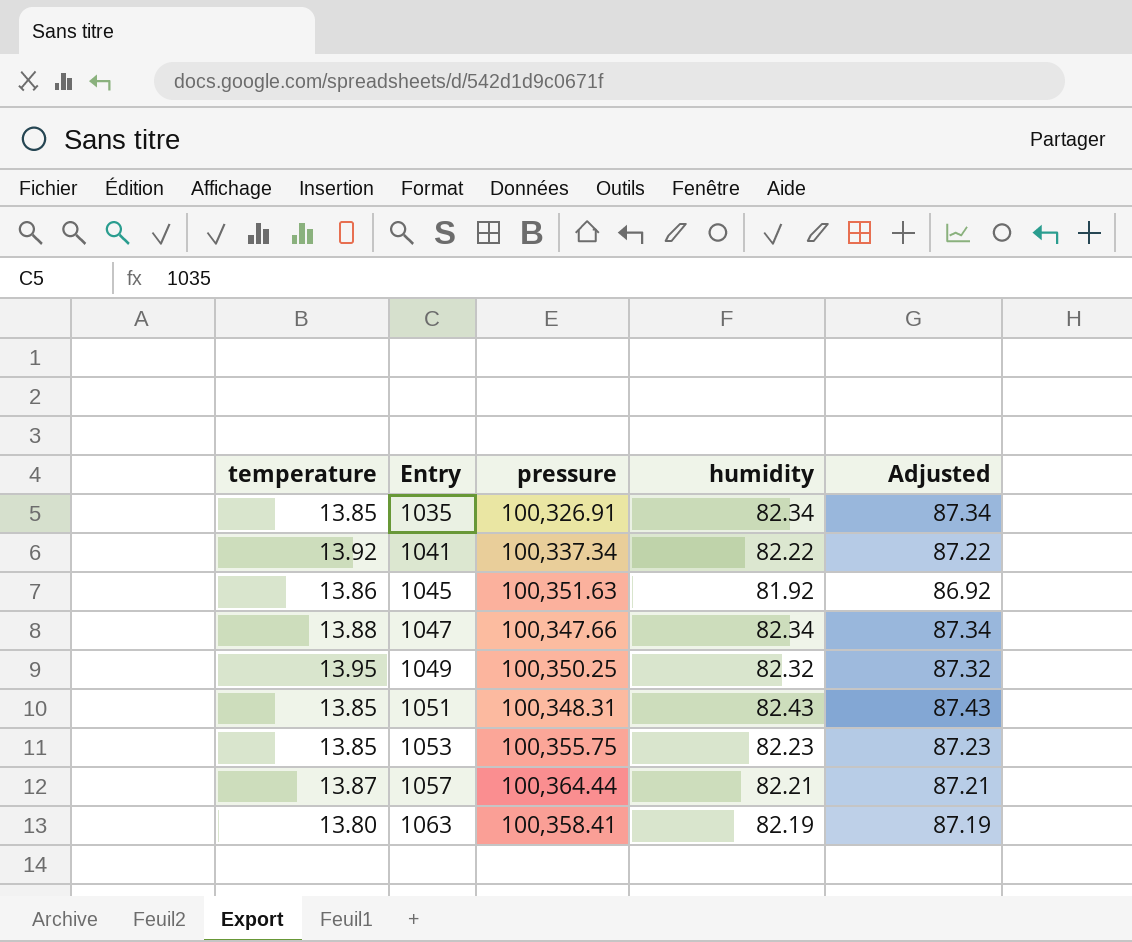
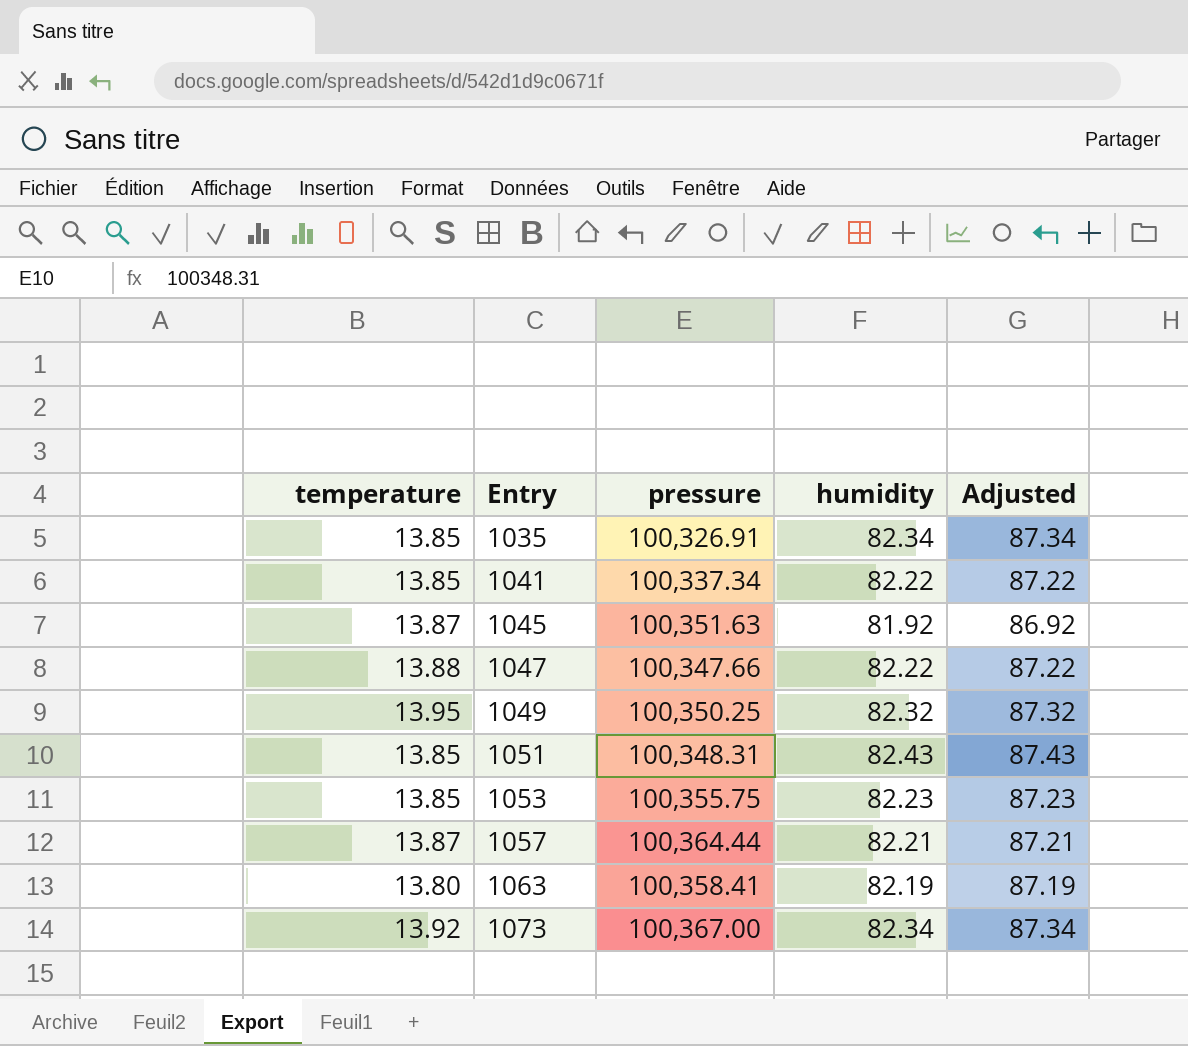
1041 | temperature: 13.92 -> 13.85
1045 | temperature: 13.86 -> 13.87
1047 | humidity: 82.34 -> 82.22
1047 | Adjusted: 87.34 -> 87.22
row 1073: none -> 13.92 | 100,367.00 | 82.34 | 87.34

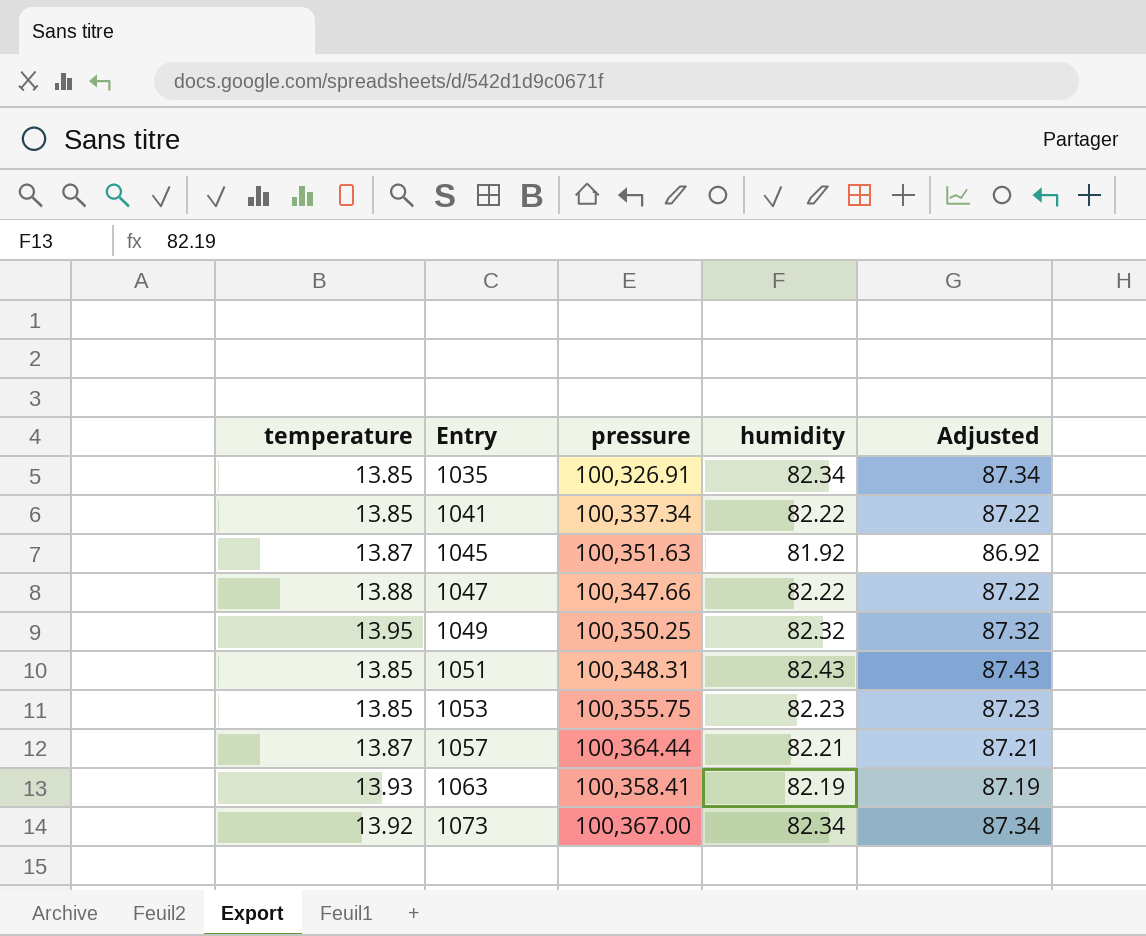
1063 | temperature: 13.80 -> 13.93

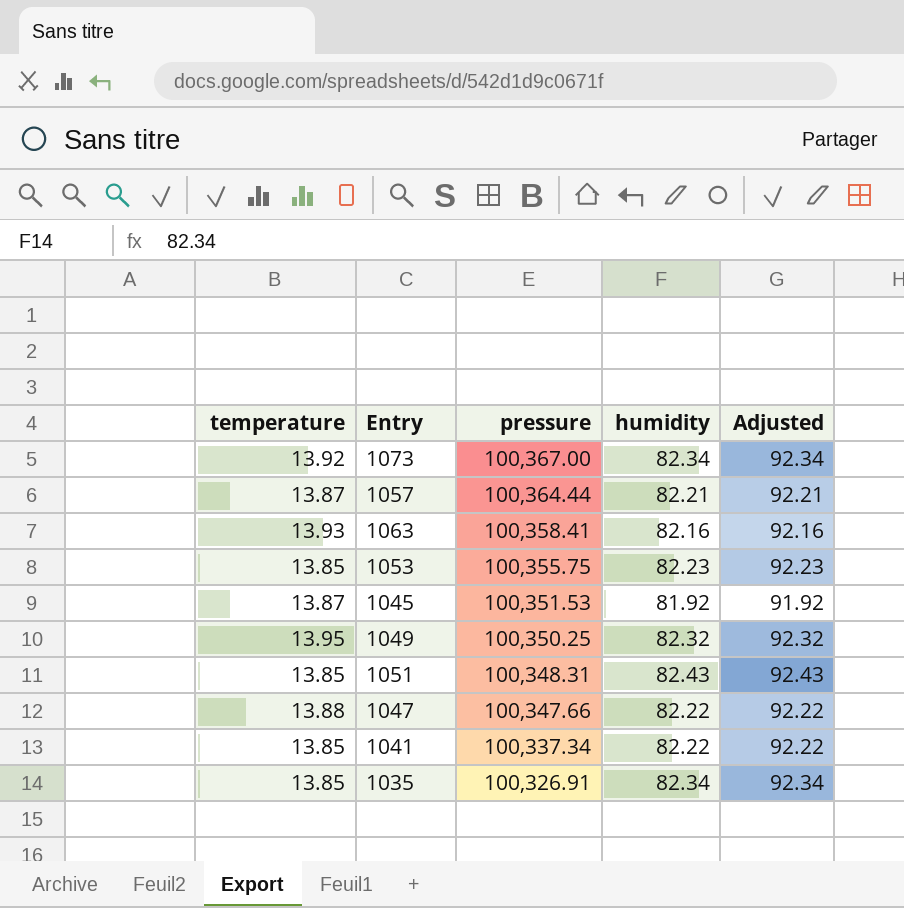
row order: Entry ascending -> pressure descending
column Adjusted | formula: [humidity] + 5 -> [humidity] + 10
1063 | humidity: 82.19 -> 82.16
1045 | pressure: 100,351.63 -> 100,351.53

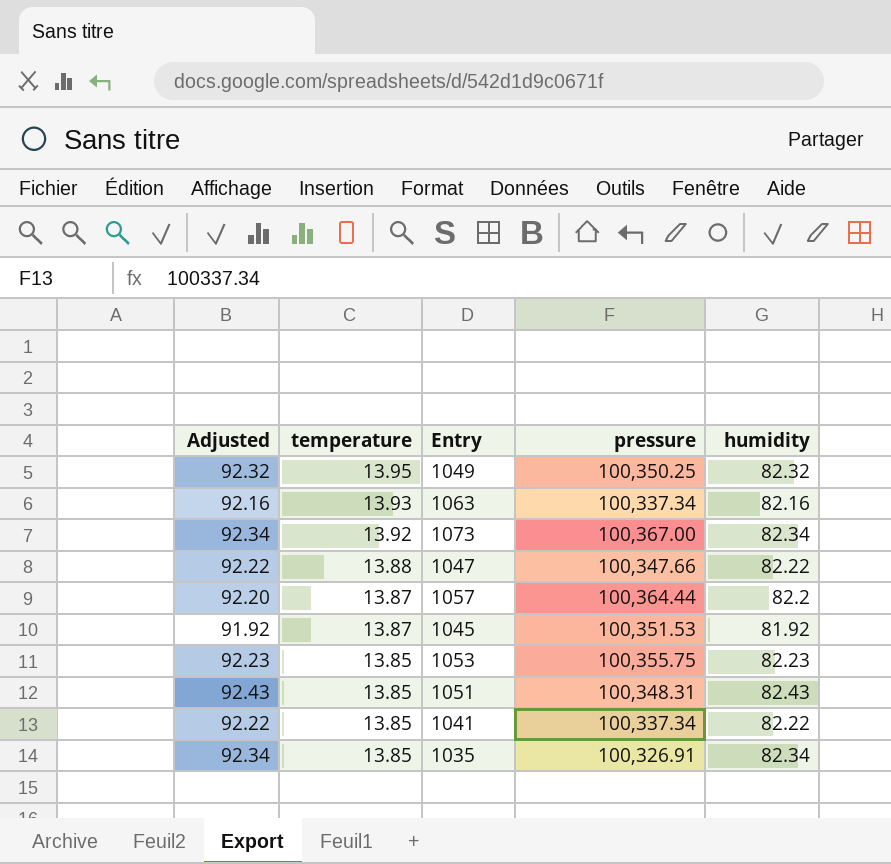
row order: pressure descending -> temperature descending
column Adjusted | position: 5 -> 1
1063 | pressure: 100,358.41 -> 100,337.34
1057 | Adjusted: 92.21 -> 92.20
1057 | humidity: 82.21 -> 82.2

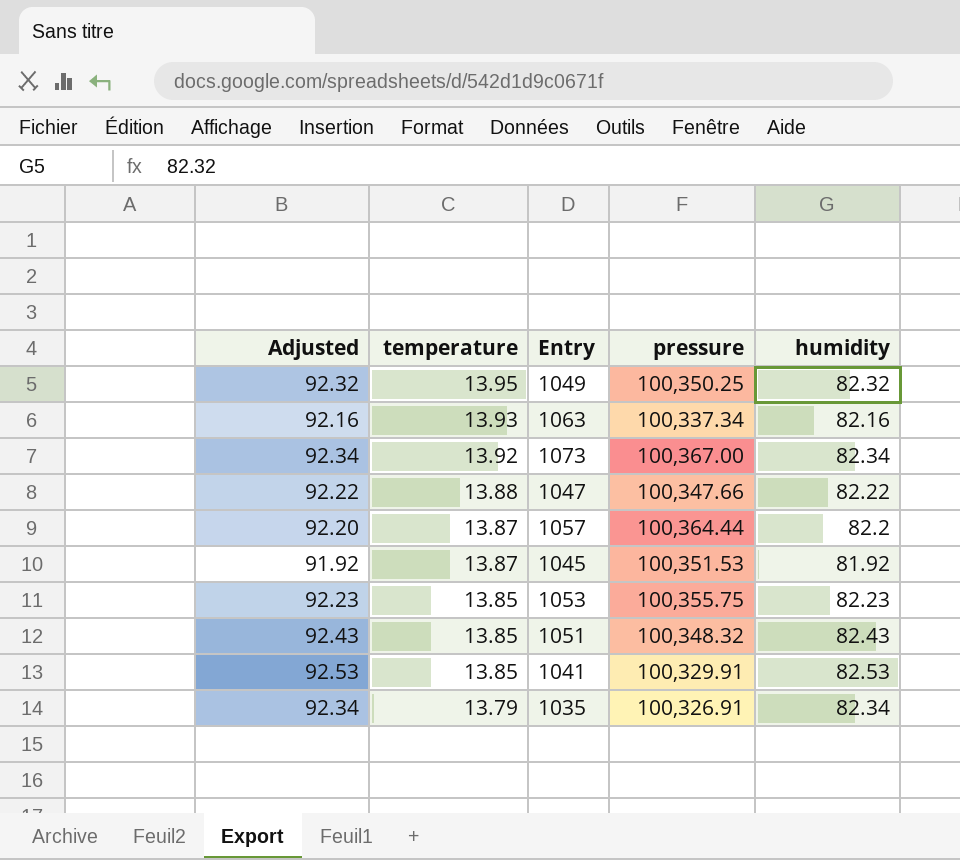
1051 | pressure: 100,348.31 -> 100,348.32
1041 | Adjusted: 92.22 -> 92.53
1041 | pressure: 100,337.34 -> 100,329.91
1041 | humidity: 82.22 -> 82.53
1035 | temperature: 13.85 -> 13.79

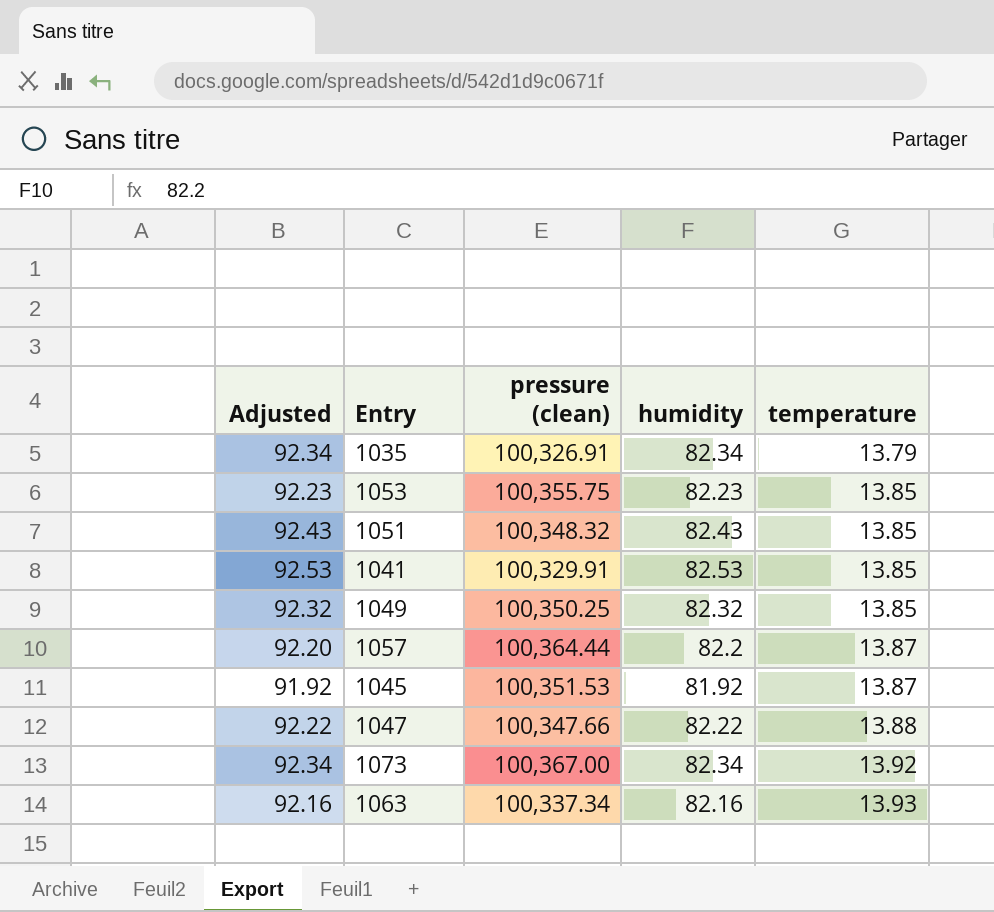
row order: temperature descending -> temperature ascending
column name: pressure -> pressure (clean)
column temperature | position: 2 -> 5
1049 | temperature: 13.95 -> 13.85

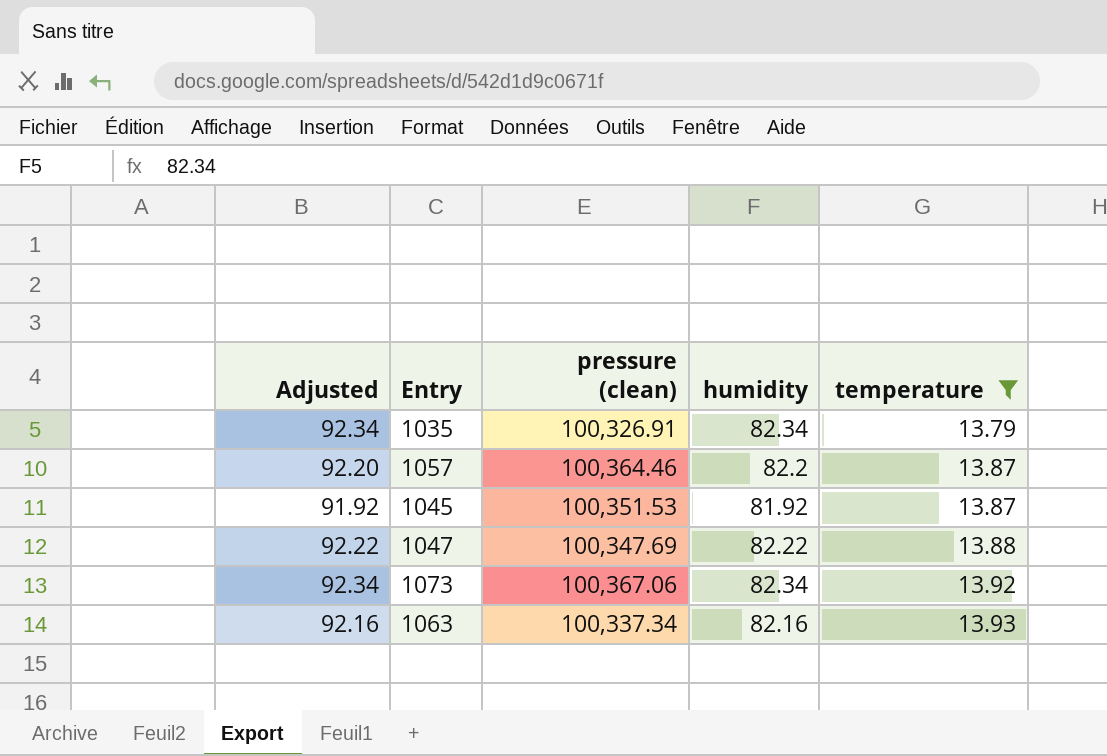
filter: none -> temperature != 13.85
1057 | pressure (clean): 100,364.44 -> 100,364.46
1047 | pressure (clean): 100,347.66 -> 100,347.69
1073 | pressure (clean): 100,367.00 -> 100,367.06

